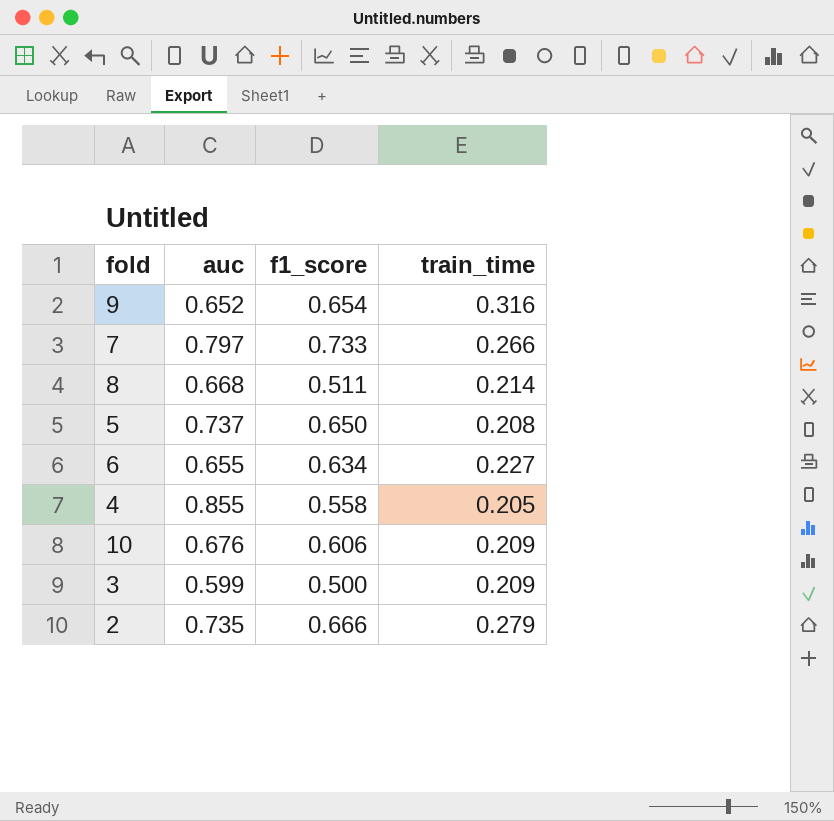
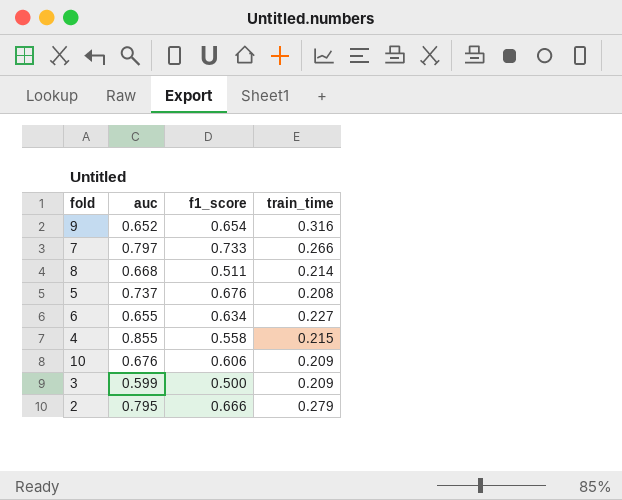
5 | f1_score: 0.650 -> 0.676
4 | train_time: 0.205 -> 0.215
2 | auc: 0.735 -> 0.795

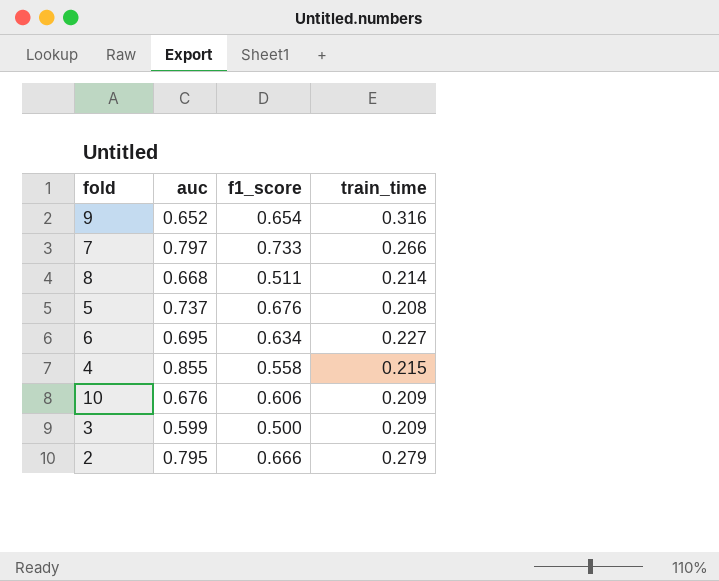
6 | auc: 0.655 -> 0.695

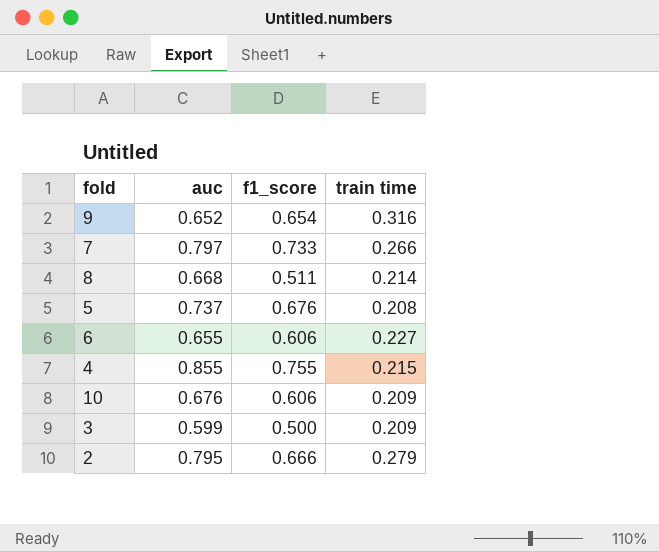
column name: train_time -> train time
6 | auc: 0.695 -> 0.655
6 | f1_score: 0.634 -> 0.606
4 | f1_score: 0.558 -> 0.755

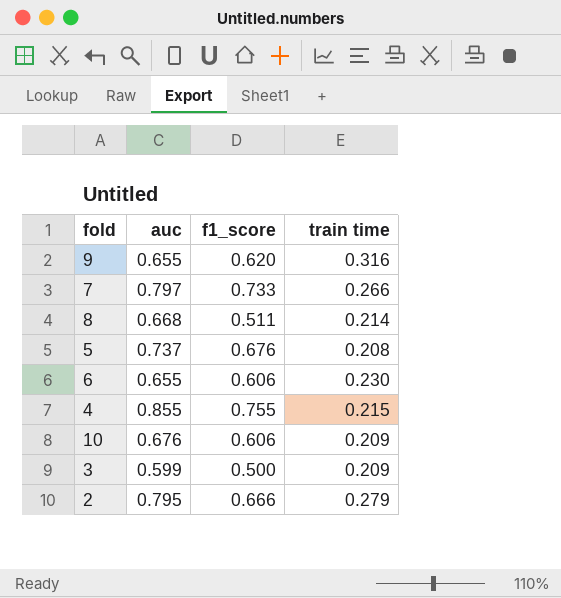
9 | auc: 0.652 -> 0.655
9 | f1_score: 0.654 -> 0.620
6 | train time: 0.227 -> 0.230

